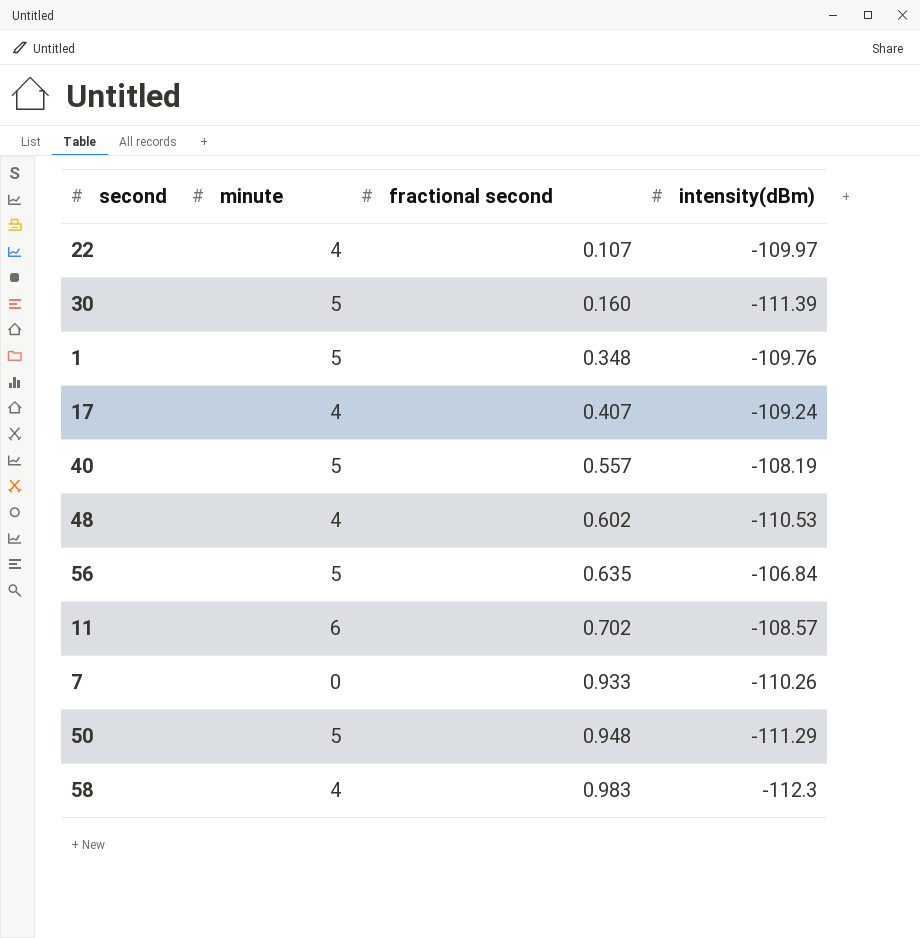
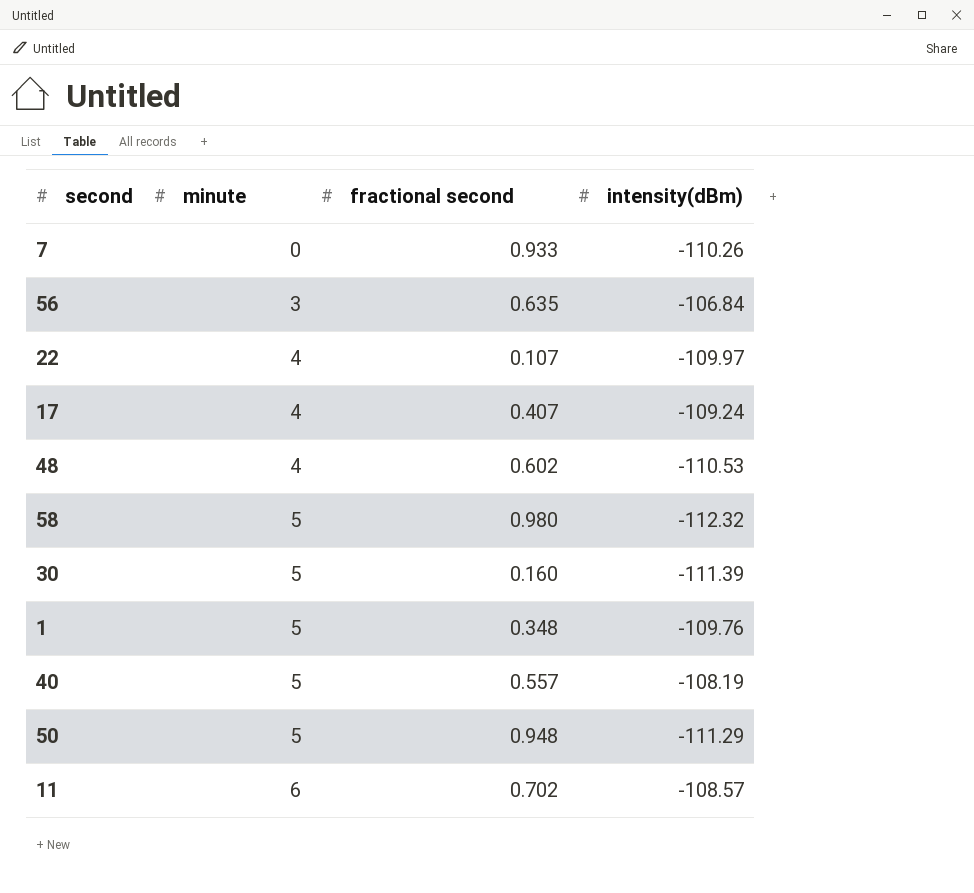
row order: fractional second ascending -> minute ascending
56 | minute: 5 -> 3
58 | minute: 4 -> 5
58 | fractional second: 0.983 -> 0.980
58 | intensity(dBm): -112.3 -> -112.32

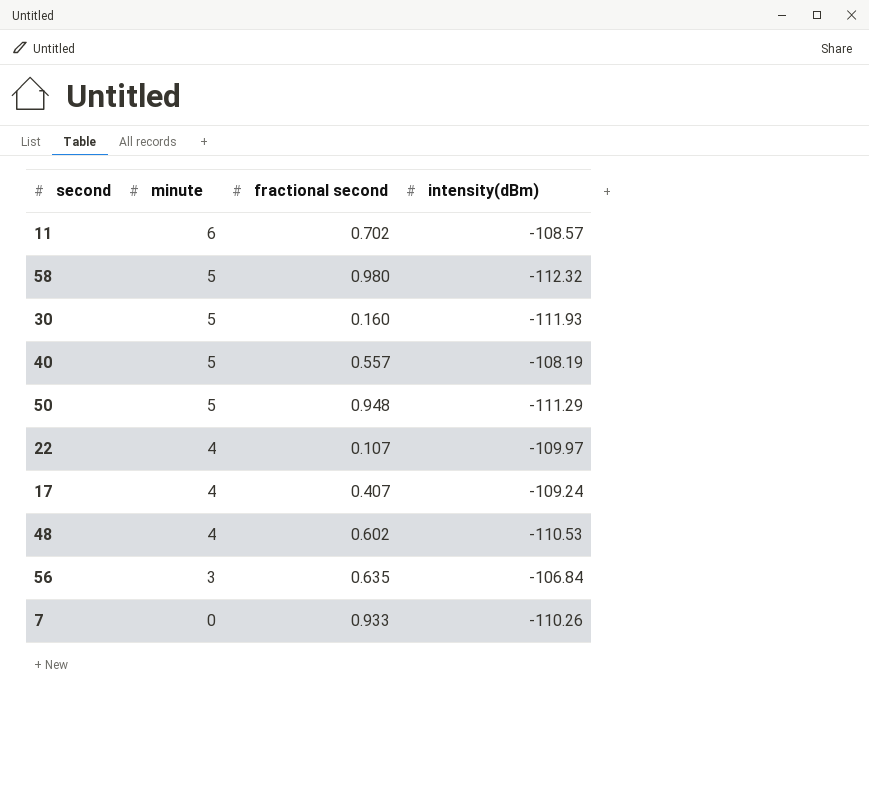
row order: minute ascending -> minute descending
row 1: 5 | 0.348 | -109.76 -> none
30 | intensity(dBm): -111.39 -> -111.93

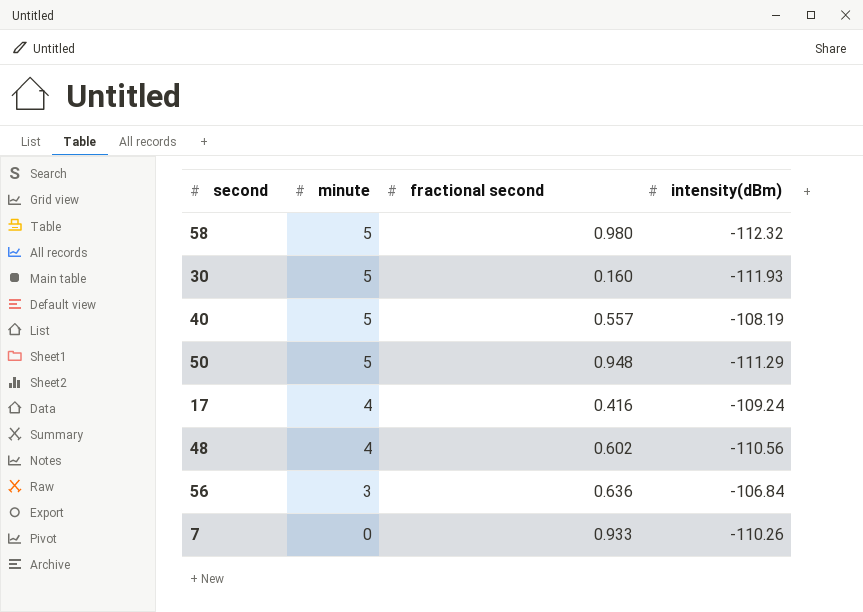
row 11: 6 | 0.702 | -108.57 -> none
row 22: 4 | 0.107 | -109.97 -> none
17 | fractional second: 0.407 -> 0.416
48 | intensity(dBm): -110.53 -> -110.56
56 | fractional second: 0.635 -> 0.636

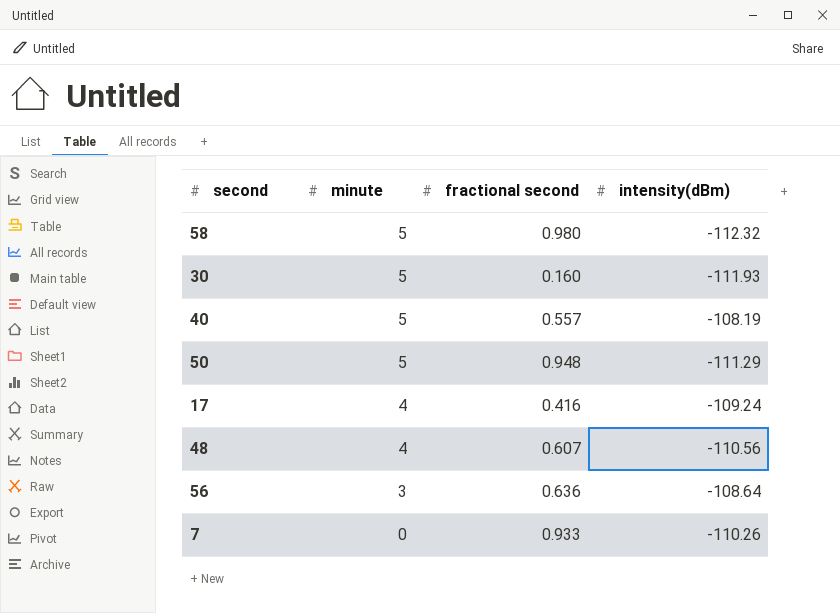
48 | fractional second: 0.602 -> 0.607
56 | intensity(dBm): -106.84 -> -108.64

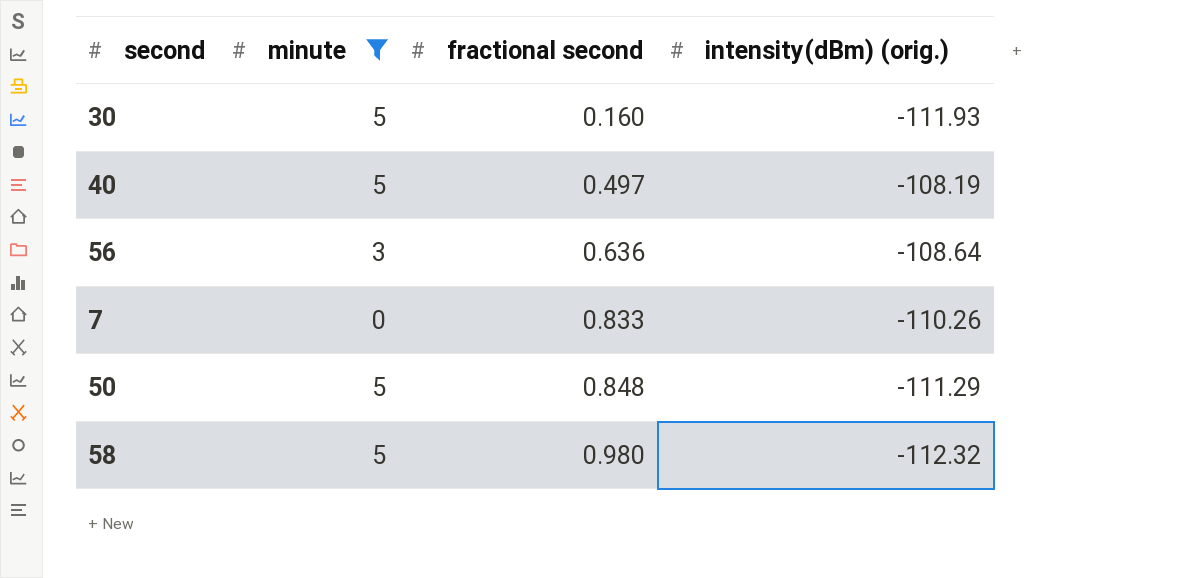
filter: none -> minute != 4
row order: minute descending -> fractional second ascending
column name: intensity(dBm) -> intensity(dBm) (orig.)
40 | fractional second: 0.557 -> 0.497
7 | fractional second: 0.933 -> 0.833
50 | fractional second: 0.948 -> 0.848

